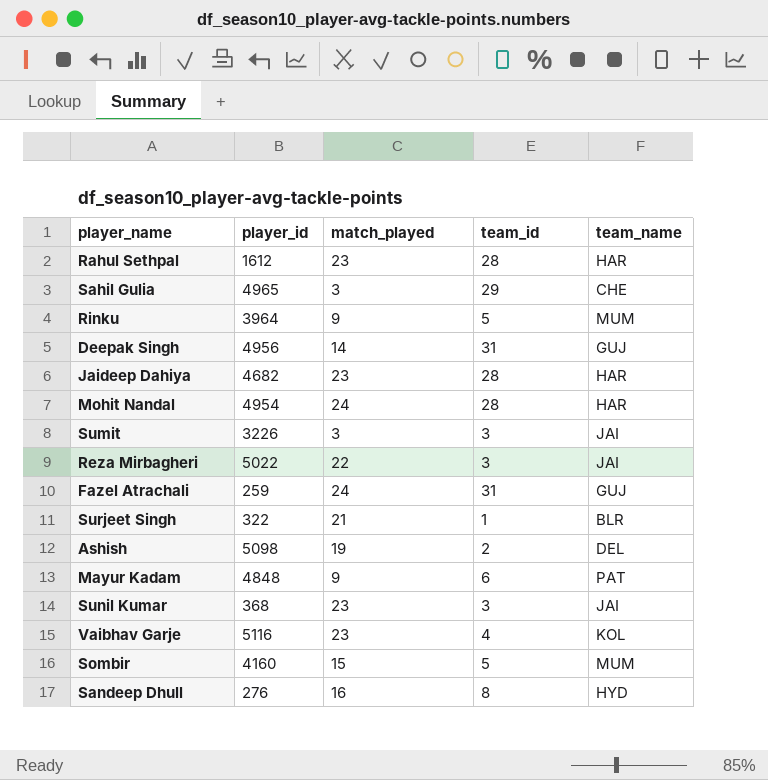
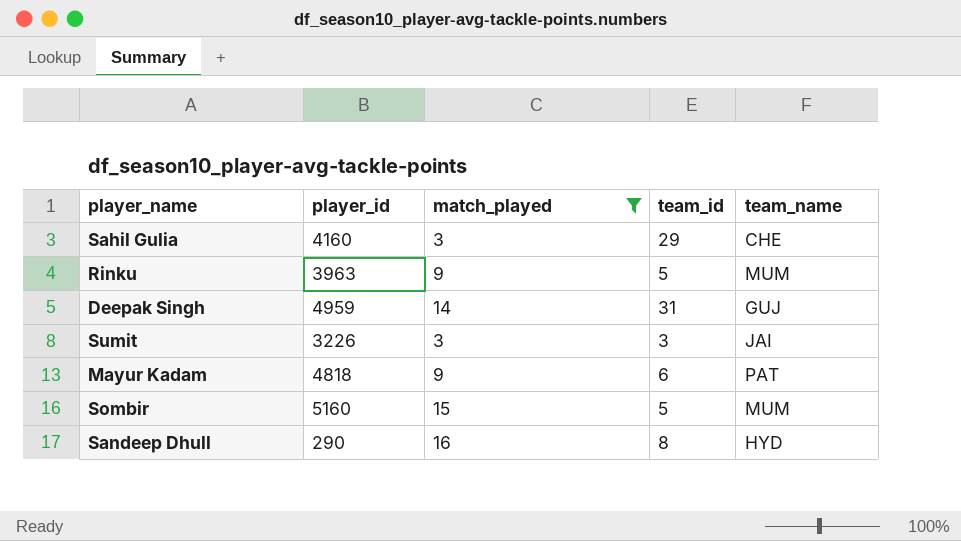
filter: none -> match_played <= 16
Sahil Gulia | player_id: 4965 -> 4160
Rinku | player_id: 3964 -> 3963
Deepak Singh | player_id: 4956 -> 4959
Mayur Kadam | player_id: 4848 -> 4818
Sombir | player_id: 4160 -> 5160
Sandeep Dhull | player_id: 276 -> 290

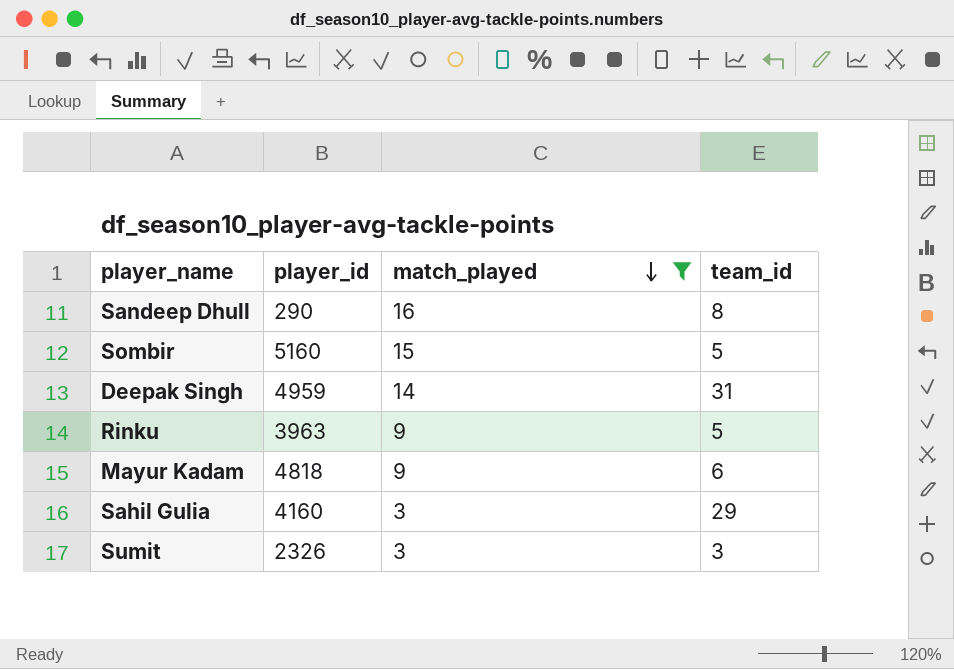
row order: none -> match_played descending
column team_name | position: 5 -> none
Sumit | player_id: 3226 -> 2326

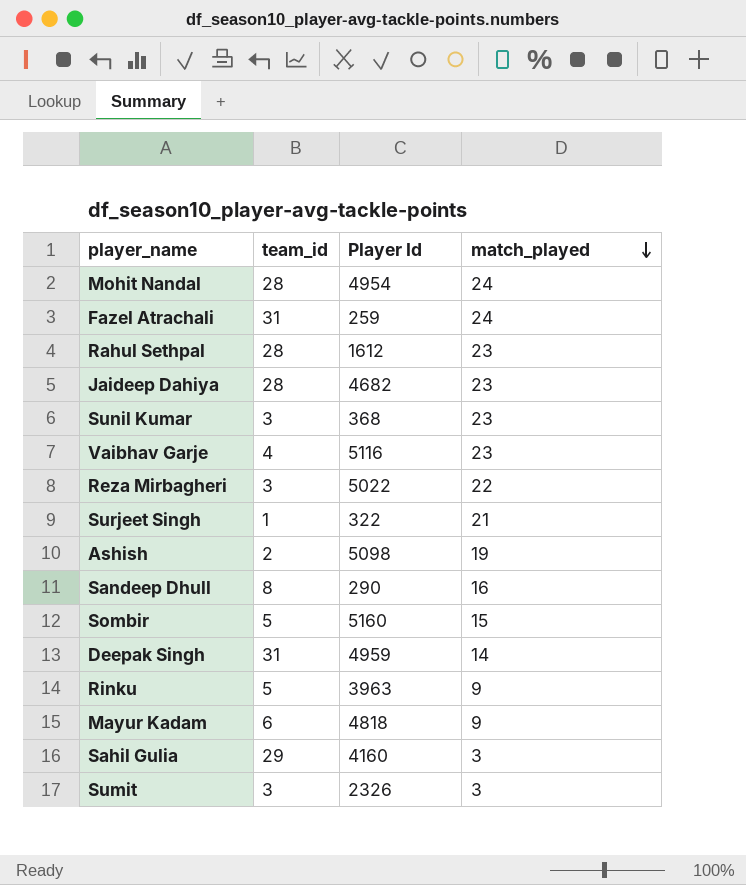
filter: match_played <= 16 -> none
column team_id | position: 4 -> 2
column name: player_id -> Player Id

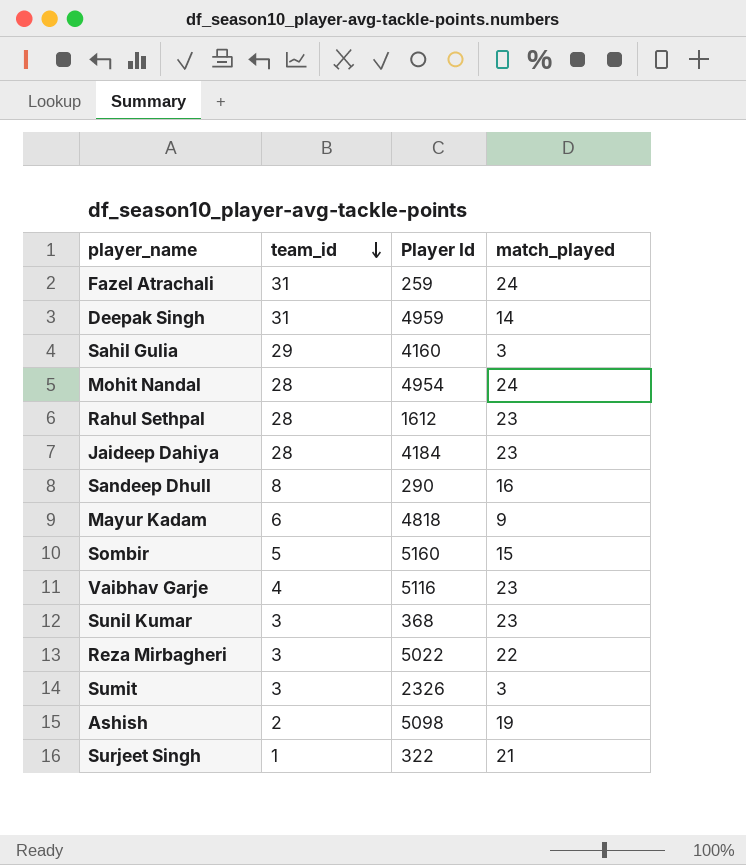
row order: match_played descending -> team_id descending
row Rinku: 5 | 3963 | 9 -> none
Jaideep Dahiya | Player Id: 4682 -> 4184

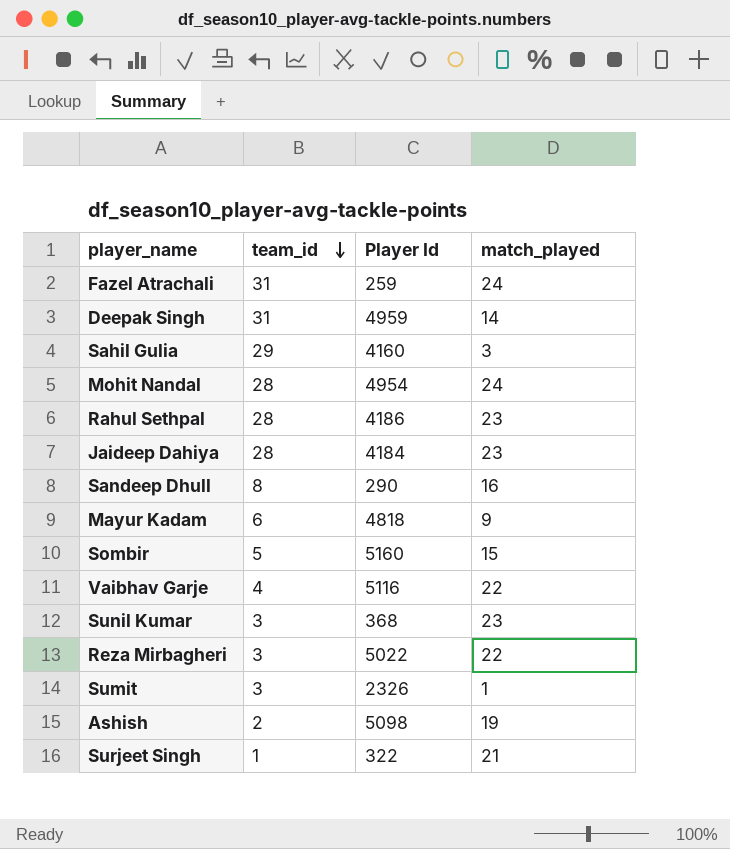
Rahul Sethpal | Player Id: 1612 -> 4186
Vaibhav Garje | match_played: 23 -> 22
Sumit | match_played: 3 -> 1

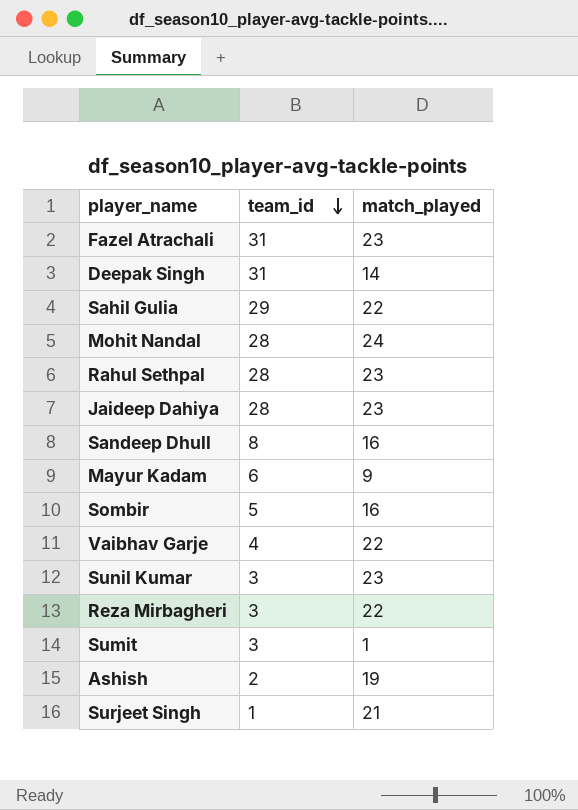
column Player Id | position: 3 -> none
Fazel Atrachali | match_played: 24 -> 23
Sahil Gulia | match_played: 3 -> 22
Sombir | match_played: 15 -> 16

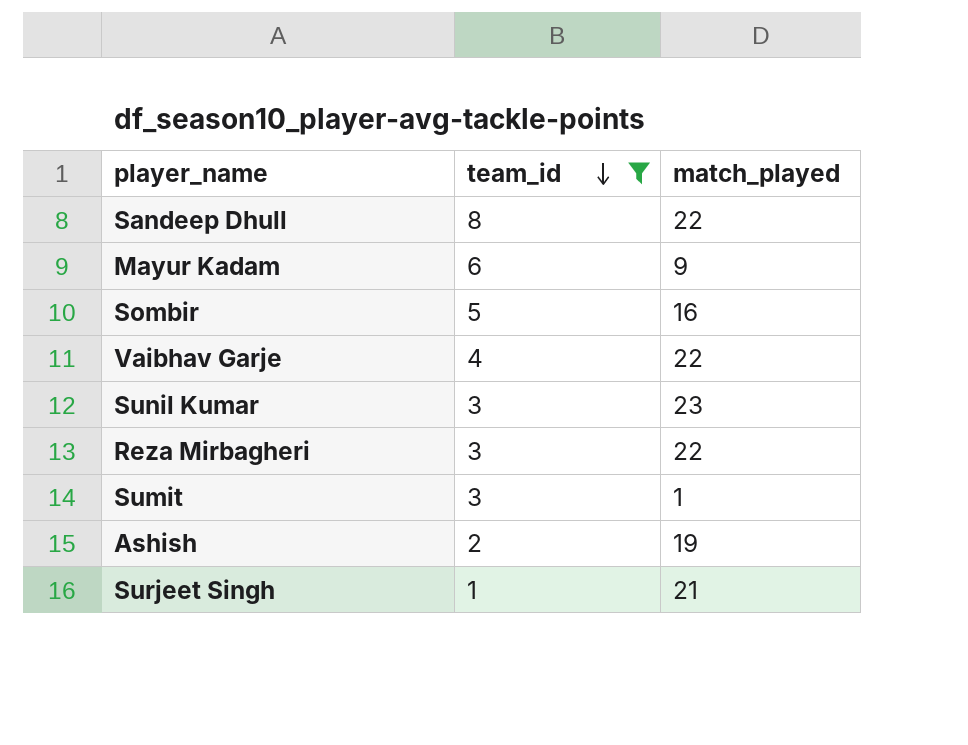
filter: none -> team_id <= 8
Sandeep Dhull | match_played: 16 -> 22

